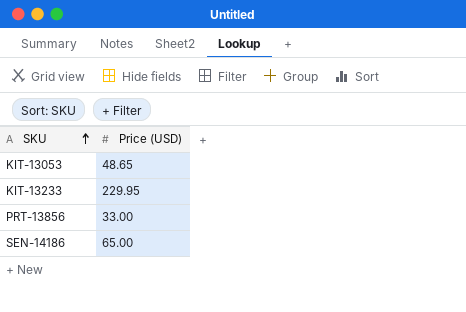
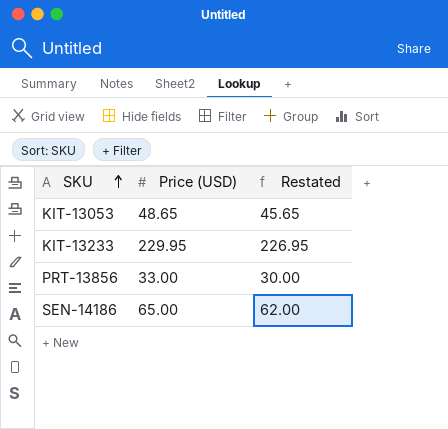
column Restated | formula: none -> [Price (USD)] - 3

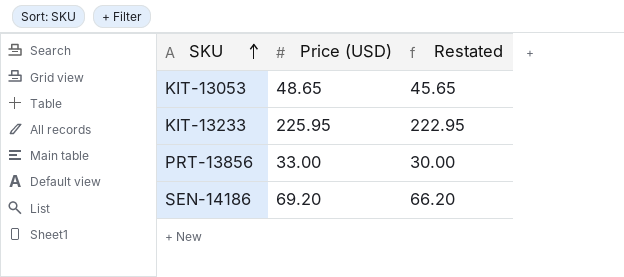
KIT-13233 | Price (USD): 229.95 -> 225.95
KIT-13233 | Restated: 226.95 -> 222.95
SEN-14186 | Price (USD): 65.00 -> 69.20
SEN-14186 | Restated: 62.00 -> 66.20

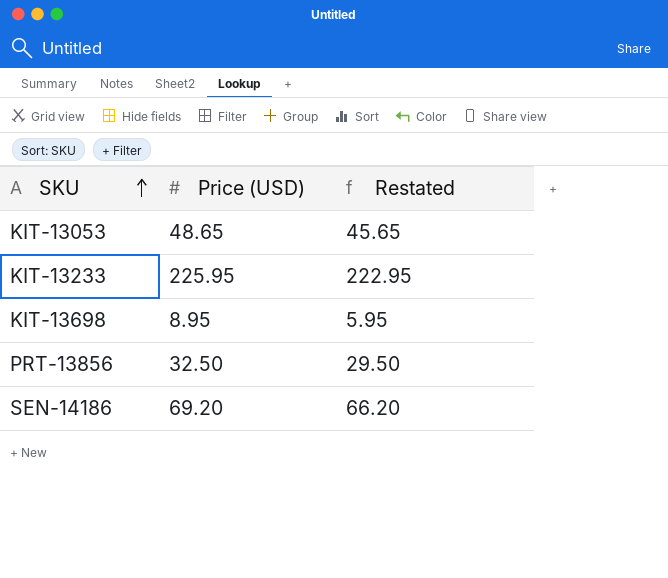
row KIT-13698: none -> 8.95 | 5.95
PRT-13856 | Price (USD): 33.00 -> 32.50
PRT-13856 | Restated: 30.00 -> 29.50

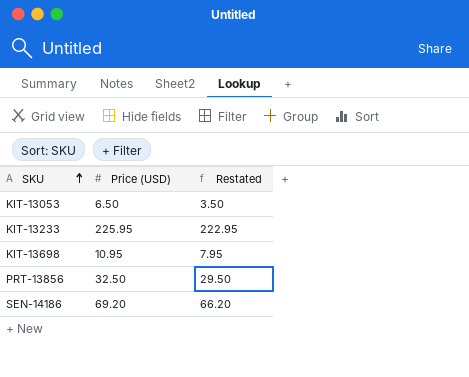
KIT-13053 | Price (USD): 48.65 -> 6.50
KIT-13053 | Restated: 45.65 -> 3.50
KIT-13698 | Price (USD): 8.95 -> 10.95
KIT-13698 | Restated: 5.95 -> 7.95

